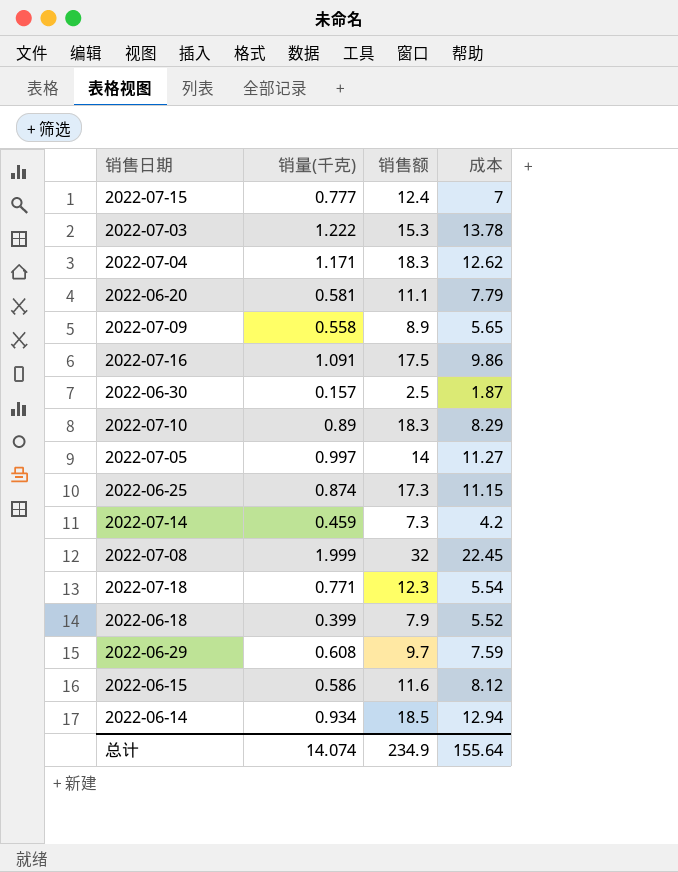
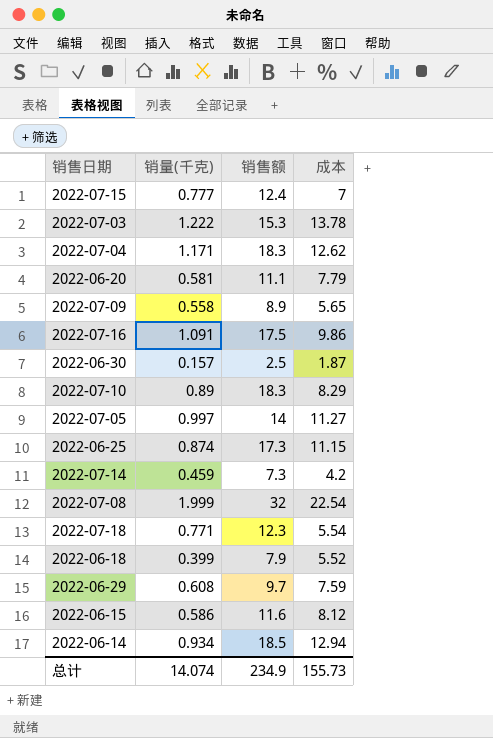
2022-07-08 | 成本: 22.45 -> 22.54
总计 | 成本: 155.64 -> 155.73

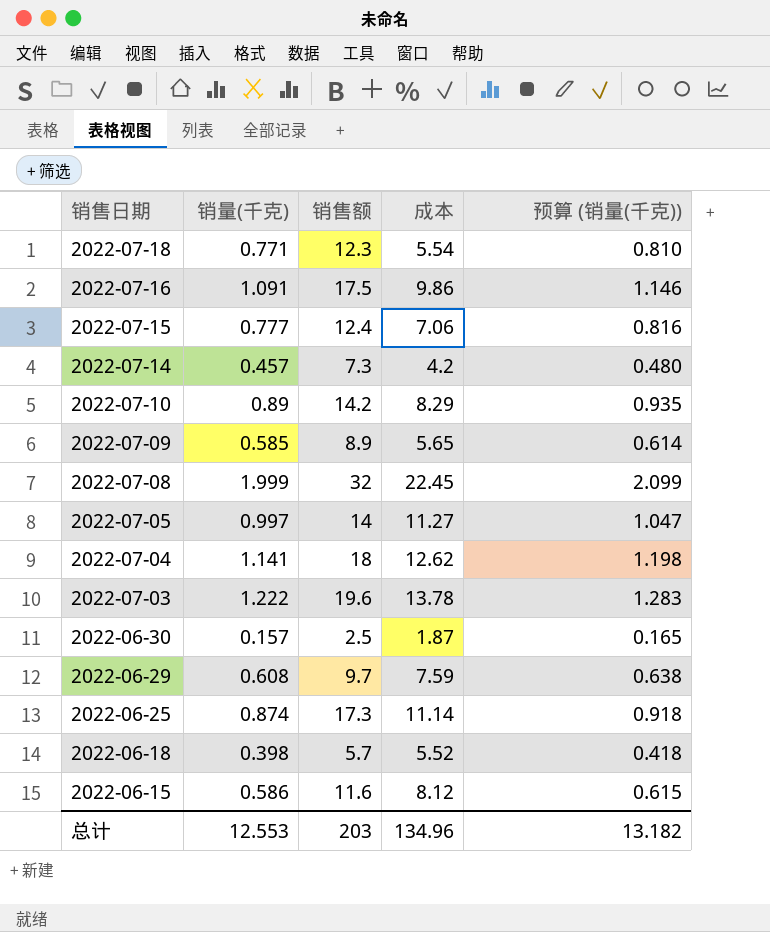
row order: none -> 销售日期 descending
column 预算 (销量(千克)) | formula: none -> [销量(千克)] * 1.05
row 2022-06-20: 0.581 | 11.1 | 7.79 -> none
row 2022-06-14: 0.934 | 18.5 | 12.94 -> none
2022-07-15 | 成本: 7 -> 7.06
2022-07-14 | 销量(千克): 0.459 -> 0.457
2022-07-10 | 销售额: 18.3 -> 14.2
2022-07-09 | 销量(千克): 0.558 -> 0.585
2022-07-08 | 成本: 22.54 -> 22.45
2022-07-04 | 销量(千克): 1.171 -> 1.141
2022-07-04 | 销售额: 18.3 -> 18
2022-07-03 | 销售额: 15.3 -> 19.6
2022-06-25 | 成本: 11.15 -> 11.14
2022-06-18 | 销量(千克): 0.399 -> 0.398
2022-06-18 | 销售额: 7.9 -> 5.7
总计 | 销量(千克): 14.074 -> 12.553
总计 | 销售额: 234.9 -> 203
总计 | 成本: 155.73 -> 134.96

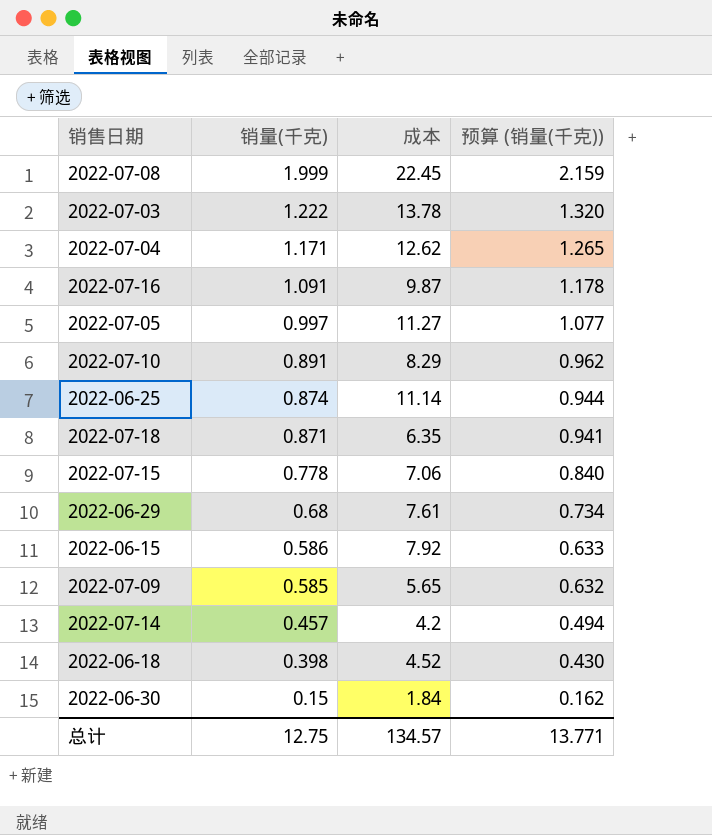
row order: 销售日期 descending -> 销量(千克) descending
column 销售额 | position: 3 -> none
column 预算 (销量(千克)) | formula: [销量(千克)] * 1.05 -> [销量(千克)] * 1.08
2022-07-04 | 销量(千克): 1.141 -> 1.171
2022-07-16 | 成本: 9.86 -> 9.87
2022-07-10 | 销量(千克): 0.89 -> 0.891
2022-07-18 | 销量(千克): 0.771 -> 0.871
2022-07-18 | 成本: 5.54 -> 6.35
2022-07-15 | 销量(千克): 0.777 -> 0.778
2022-06-29 | 销量(千克): 0.608 -> 0.68
2022-06-29 | 成本: 7.59 -> 7.61
2022-06-15 | 成本: 8.12 -> 7.92
2022-06-18 | 成本: 5.52 -> 4.52
2022-06-30 | 销量(千克): 0.157 -> 0.15
2022-06-30 | 成本: 1.87 -> 1.84
总计 | 销量(千克): 12.553 -> 12.75
总计 | 成本: 134.96 -> 134.57
总计 | 预算 (销量(千克)): 13.182 -> 13.771

